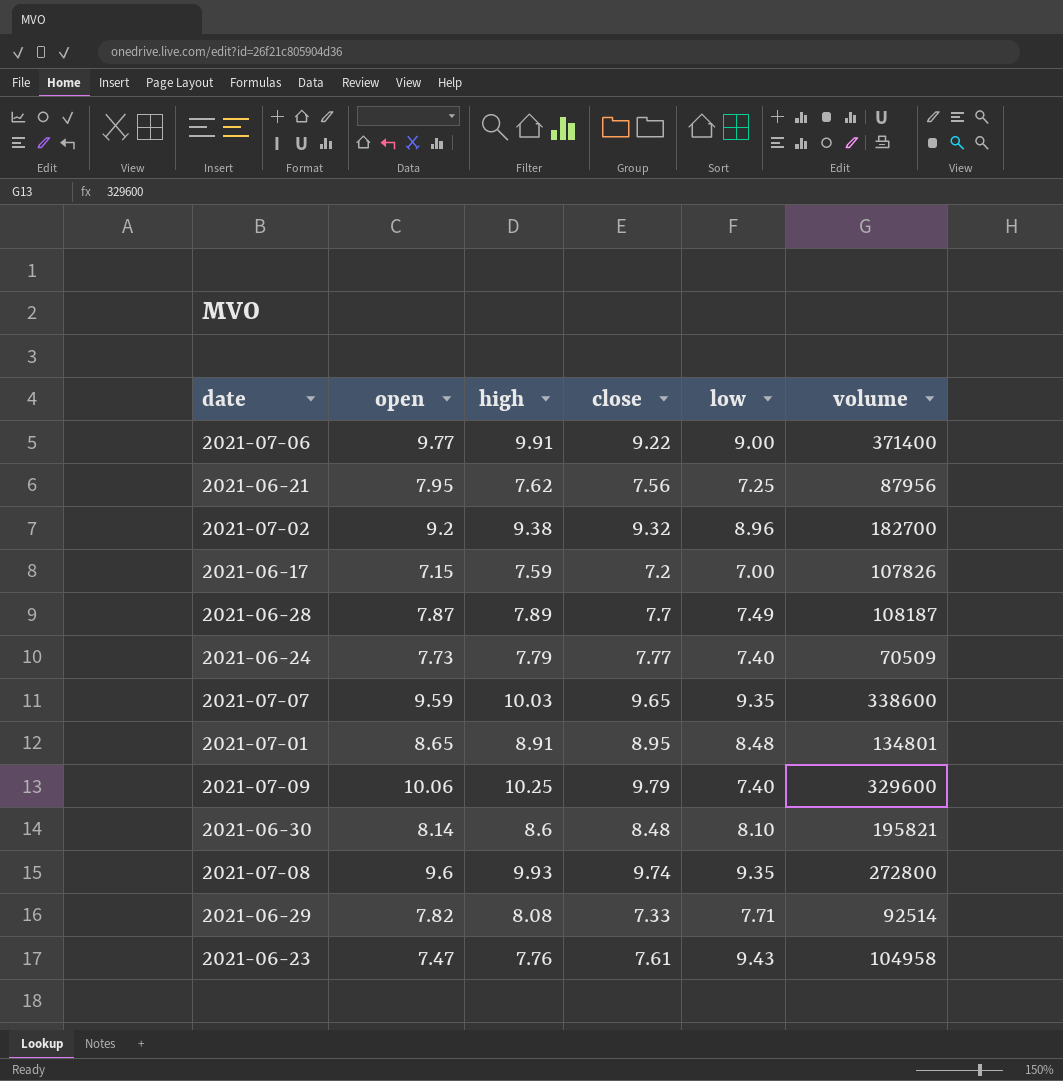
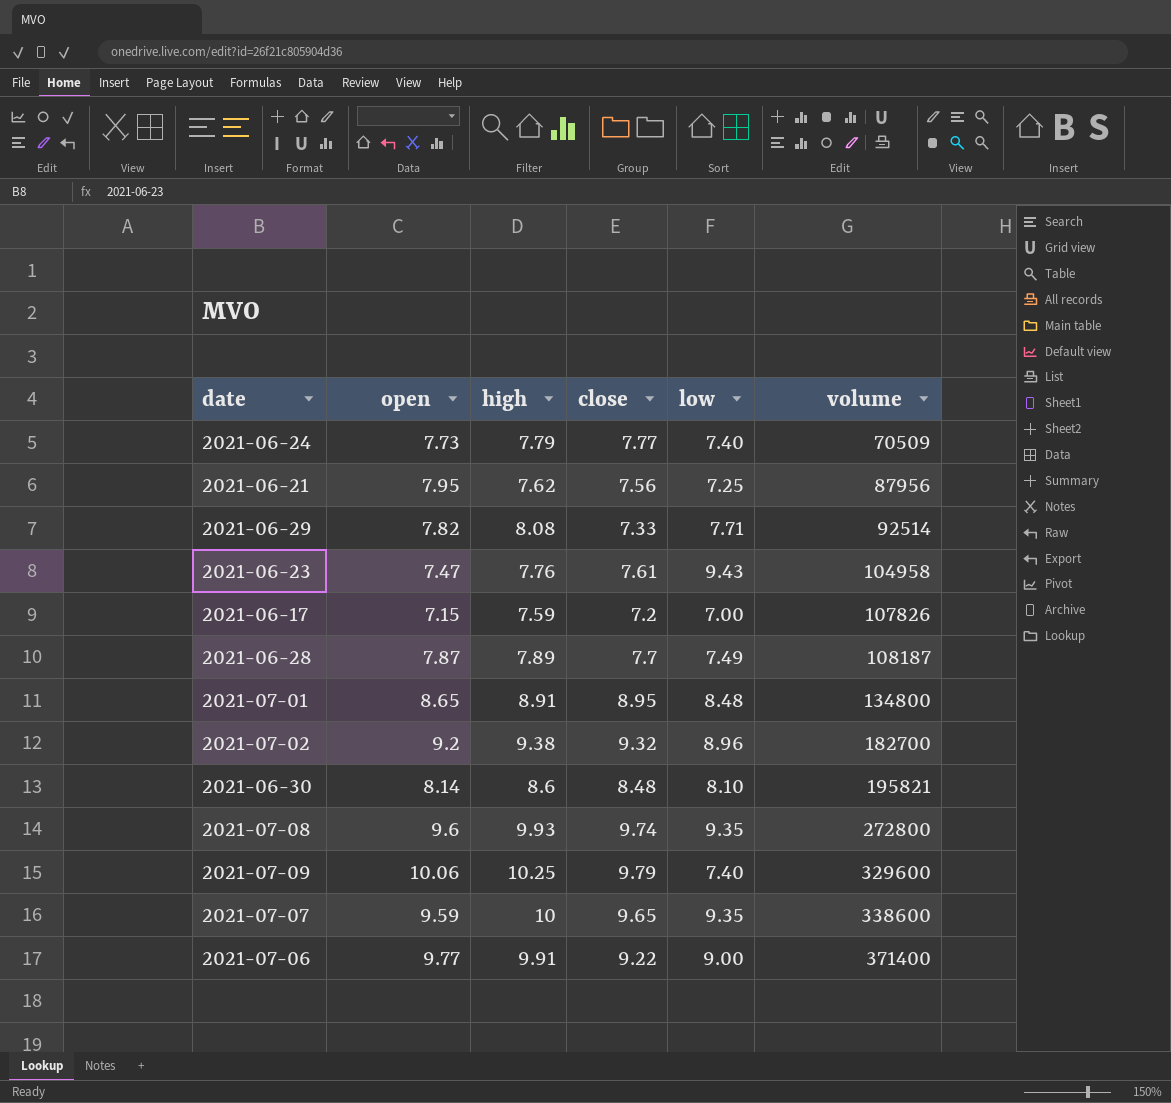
row order: none -> volume ascending
2021-07-01 | volume: 134801 -> 134800
2021-07-07 | high: 10.03 -> 10

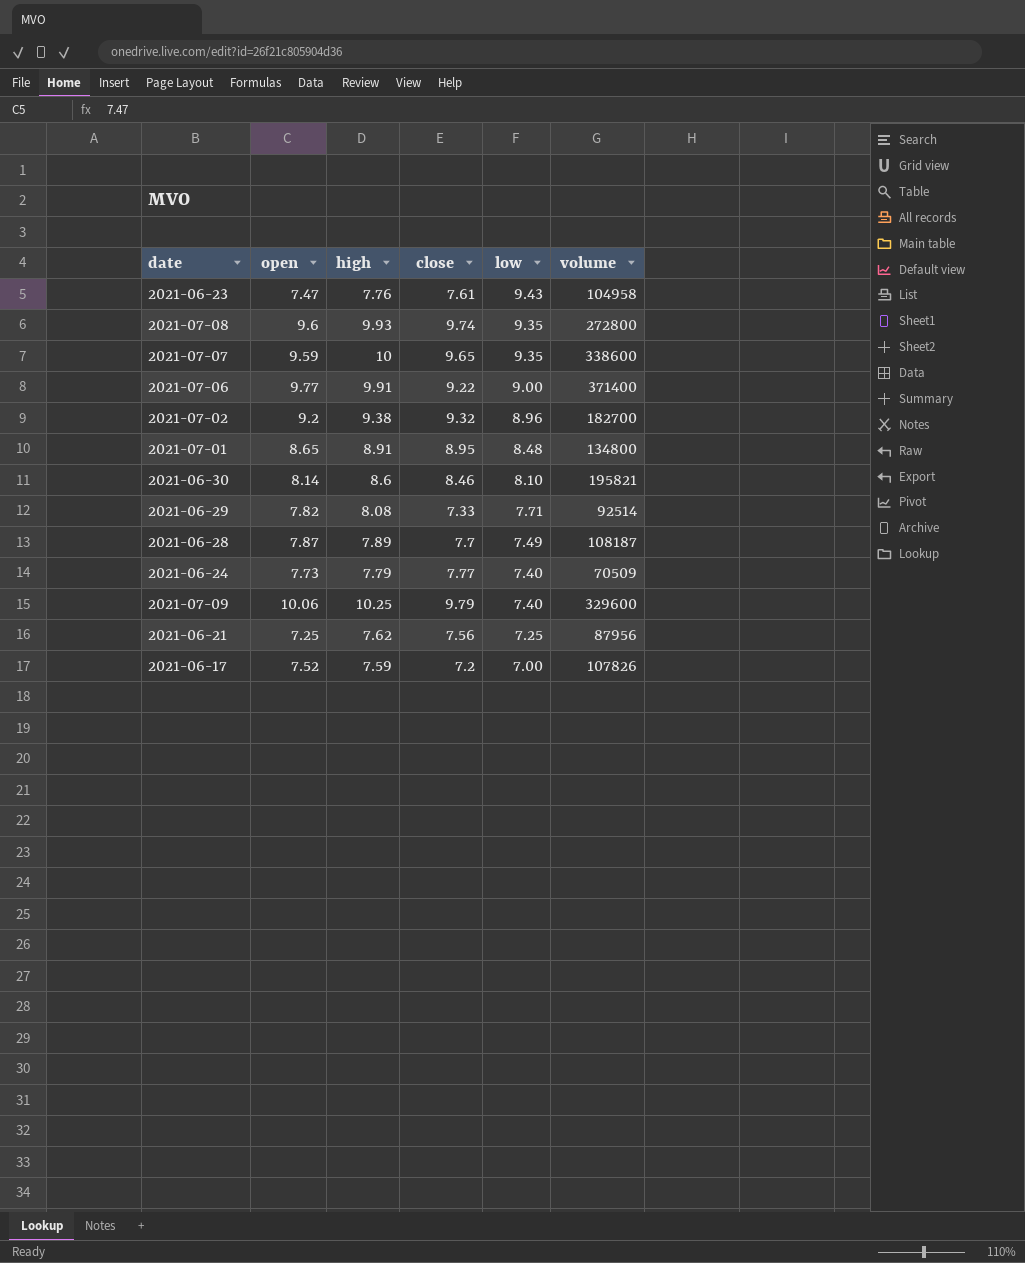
row order: volume ascending -> low descending
2021-06-30 | close: 8.48 -> 8.46
2021-06-21 | open: 7.95 -> 7.25
2021-06-17 | open: 7.15 -> 7.52

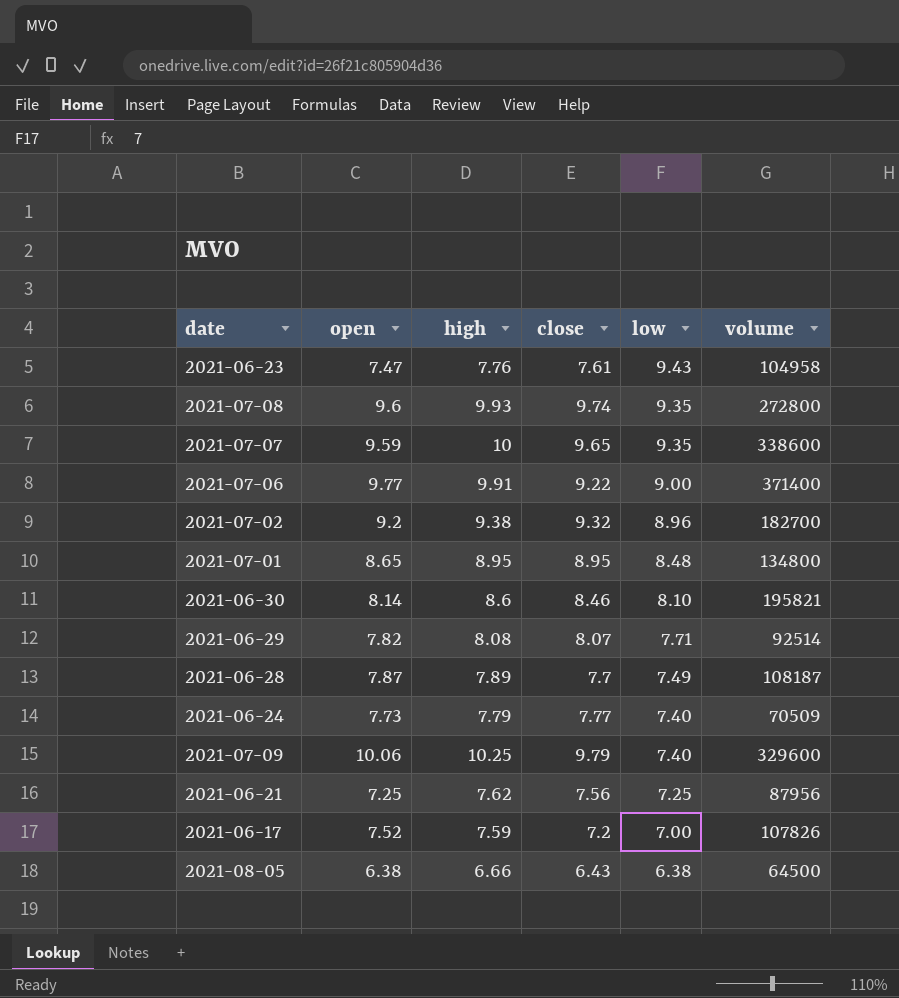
2021-07-01 | high: 8.91 -> 8.95
2021-06-29 | close: 7.33 -> 8.07
row 2021-08-05: none -> 6.38 | 6.66 | 6.43 | 6.38 | 64500

